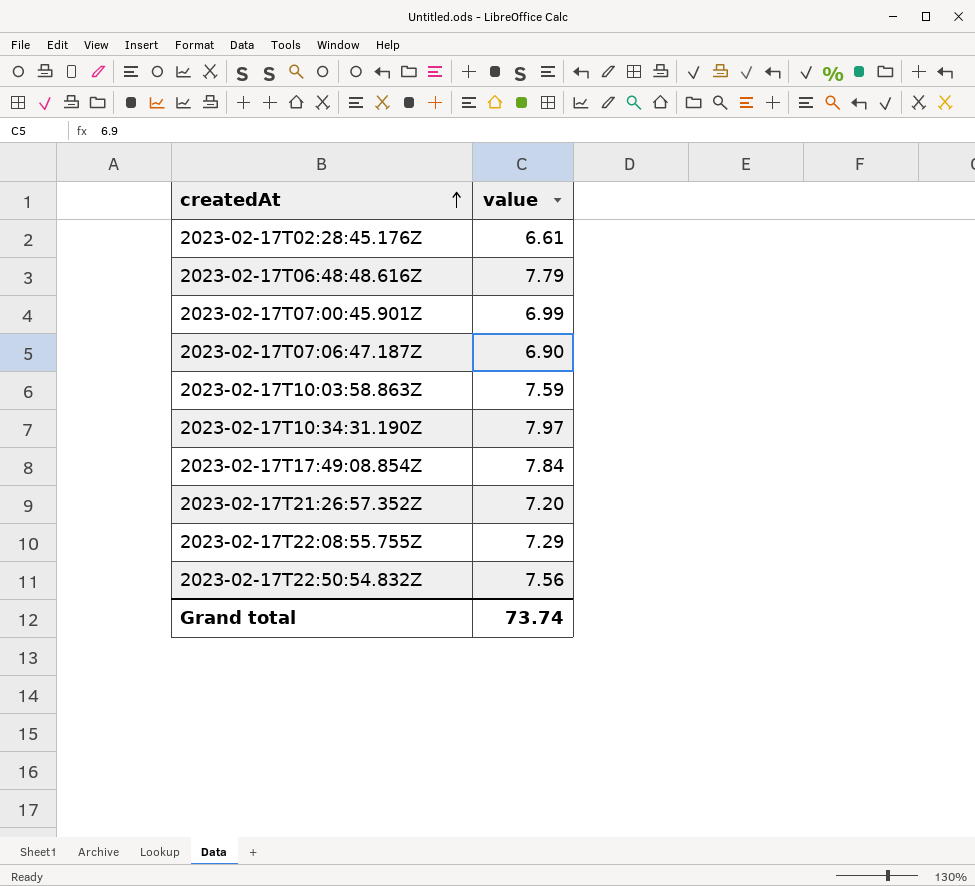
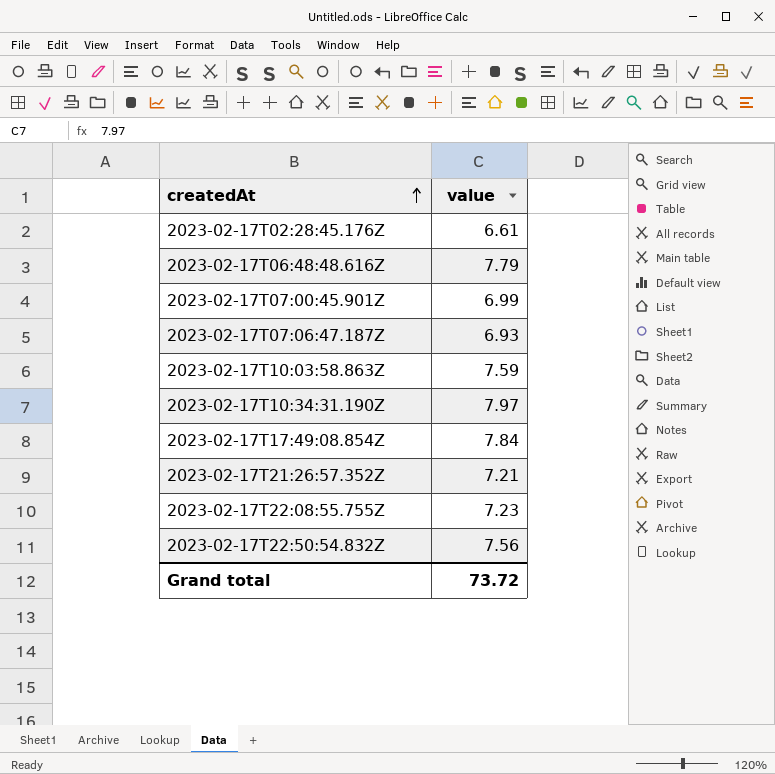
2023-02-17T07:06:47.187Z | value: 6.90 -> 6.93
2023-02-17T21:26:57.352Z | value: 7.20 -> 7.21
2023-02-17T22:08:55.755Z | value: 7.29 -> 7.23
Grand total | value: 73.74 -> 73.72

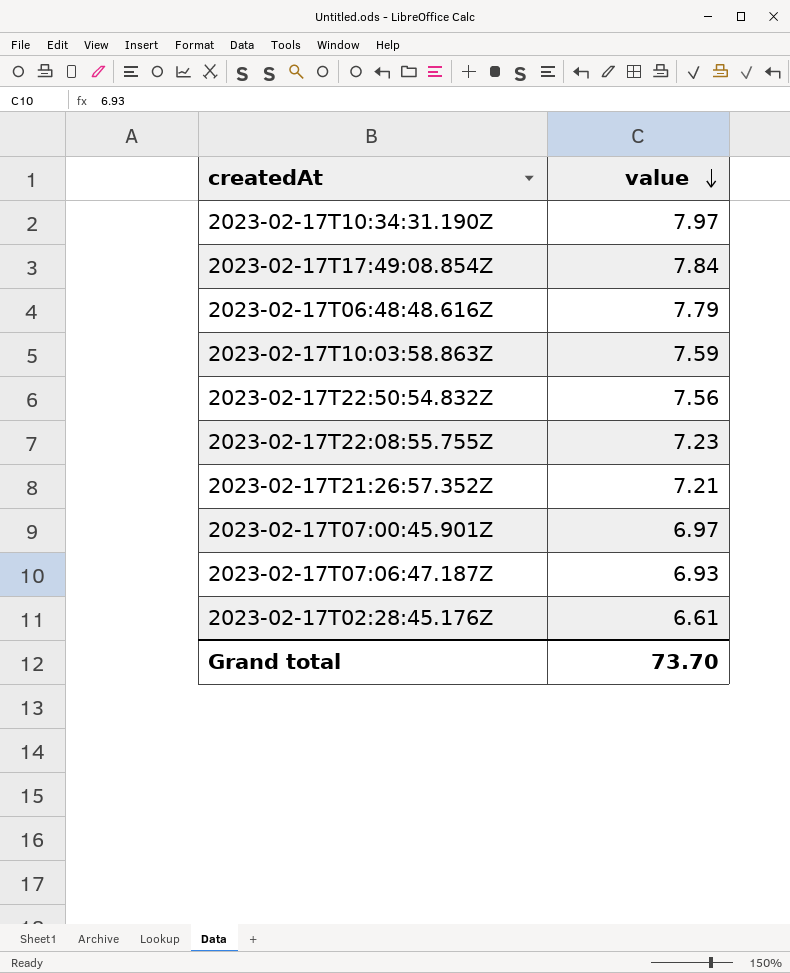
row order: createdAt ascending -> value descending
2023-02-17T07:00:45.901Z | value: 6.99 -> 6.97
Grand total | value: 73.72 -> 73.70

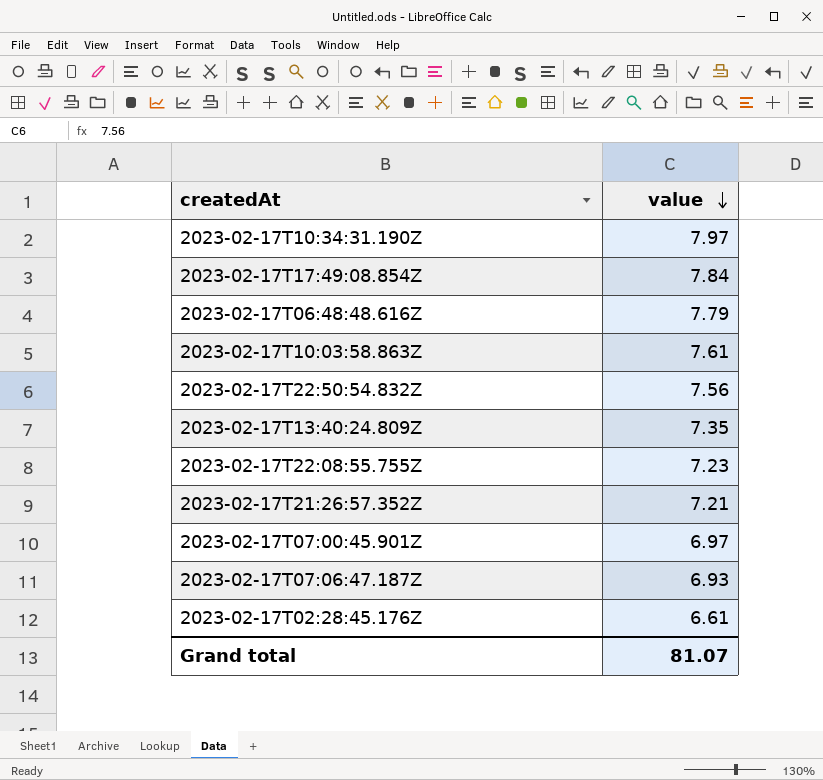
2023-02-17T10:03:58.863Z | value: 7.59 -> 7.61
row 2023-02-17T13:40:24.809Z: none -> 7.35
Grand total | value: 73.70 -> 81.07

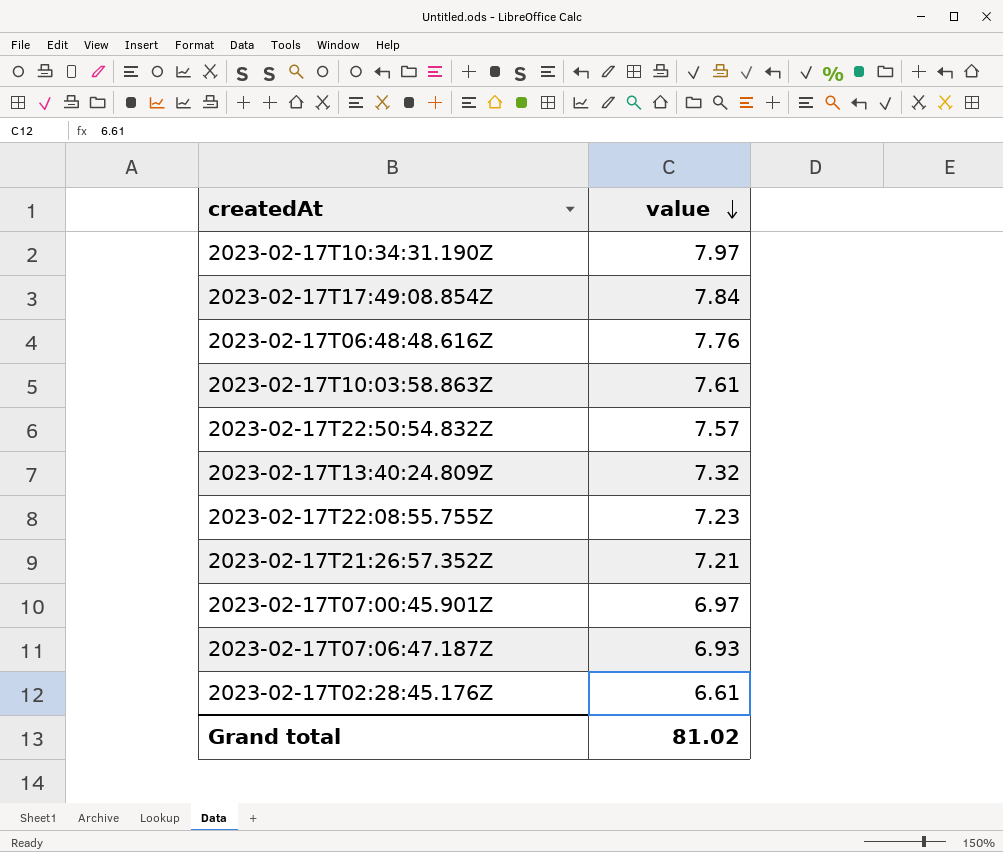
2023-02-17T06:48:48.616Z | value: 7.79 -> 7.76
2023-02-17T22:50:54.832Z | value: 7.56 -> 7.57
2023-02-17T13:40:24.809Z | value: 7.35 -> 7.32
Grand total | value: 81.07 -> 81.02

